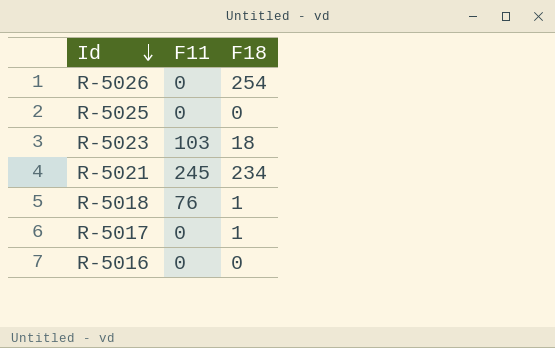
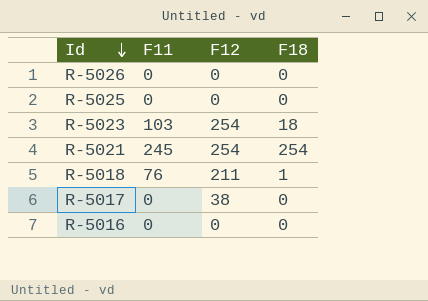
column F12 | position: none -> 3
R-5026 | F18: 254 -> 0
R-5021 | F18: 234 -> 254
R-5017 | F18: 1 -> 0

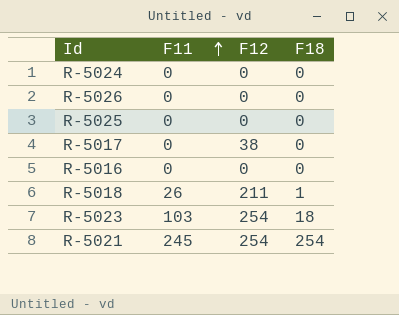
row order: Id descending -> F11 ascending
row R-5024: none -> 0 | 0 | 0
R-5018 | F11: 76 -> 26

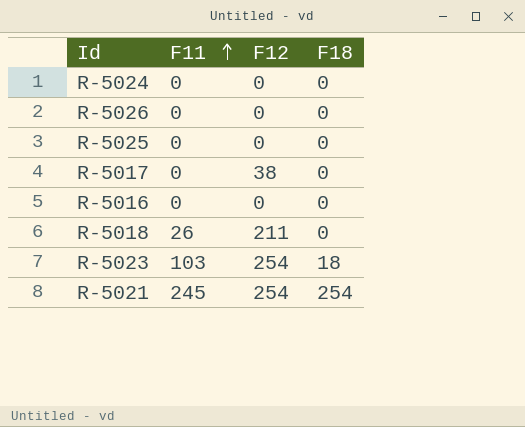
R-5018 | F18: 1 -> 0

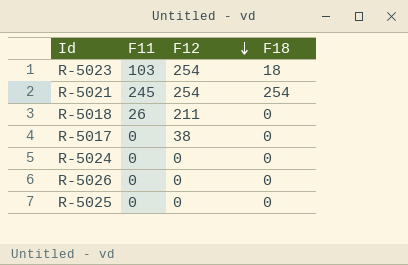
row order: F11 ascending -> F12 descending
row R-5016: 0 | 0 | 0 -> none

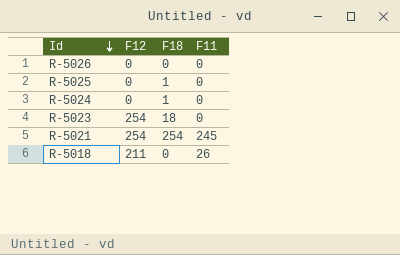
row order: F12 descending -> Id descending
column F11 | position: 2 -> 4
row R-5017: 0 | 38 | 0 -> none
R-5025 | F18: 0 -> 1
R-5024 | F18: 0 -> 1
R-5023 | F11: 103 -> 0

